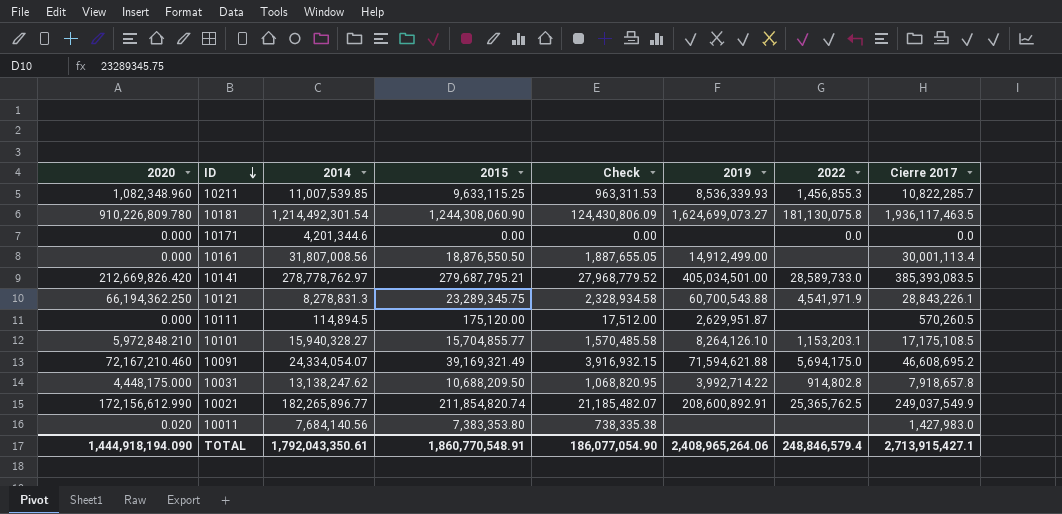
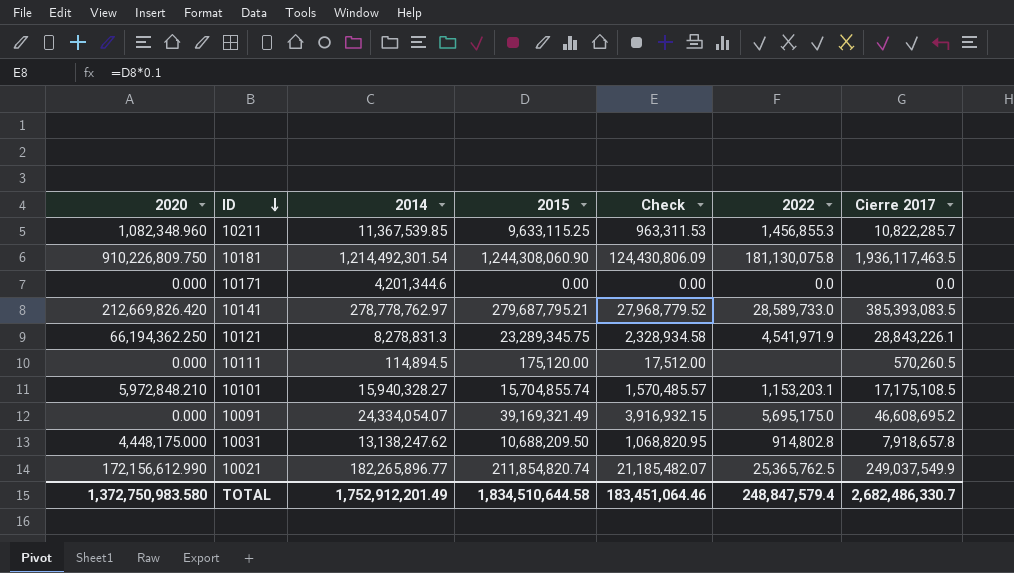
column 2019 | position: 6 -> none
row 10161: 0.000 | 31,807,008.56 | 18,876,550.50 | 1,887,655.05 | 14,912,499.00 | none | 30,001,113.4 -> none
row 10011: 0.020 | 7,684,140.56 | 7,383,353.80 | 738,335.38 | none | none | 1,427,983.0 -> none
10211 | 2014: 11,007,539.85 -> 11,367,539.85
10181 | 2020: 910,226,809.780 -> 910,226,809.750
10101 | 2015: 15,704,855.77 -> 15,704,855.74
10101 | Check: 1,570,485.58 -> 1,570,485.57
10091 | 2020: 72,167,210.460 -> 0.000
10091 | 2022: 5,694,175.0 -> 5,695,175.0
TOTAL | 2020: 1,444,918,194.090 -> 1,372,750,983.580
TOTAL | 2014: 1,792,043,350.61 -> 1,752,912,201.49
TOTAL | 2015: 1,860,770,548.91 -> 1,834,510,644.58
TOTAL | Check: 186,077,054.90 -> 183,451,064.46
TOTAL | 2022: 248,846,579.4 -> 248,847,579.4
TOTAL | Cierre 2017: 2,713,915,427.1 -> 2,682,486,330.7

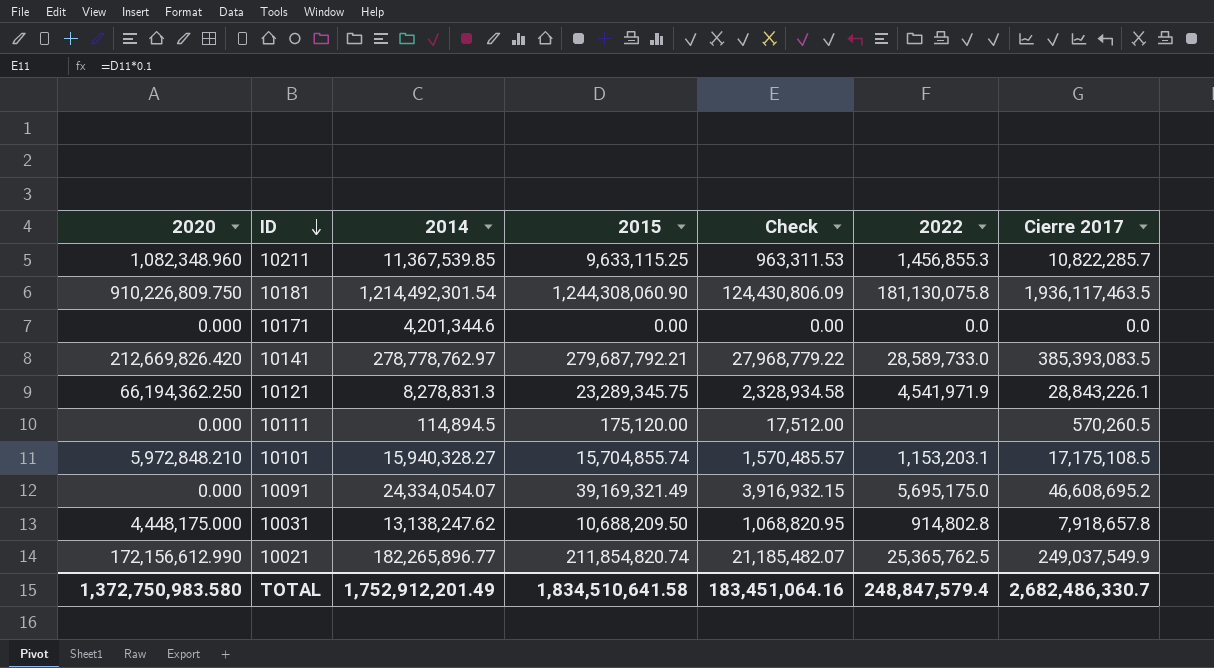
10141 | 2015: 279,687,795.21 -> 279,687,792.21
10141 | Check: 27,968,779.52 -> 27,968,779.22
TOTAL | 2015: 1,834,510,644.58 -> 1,834,510,641.58
TOTAL | Check: 183,451,064.46 -> 183,451,064.16

